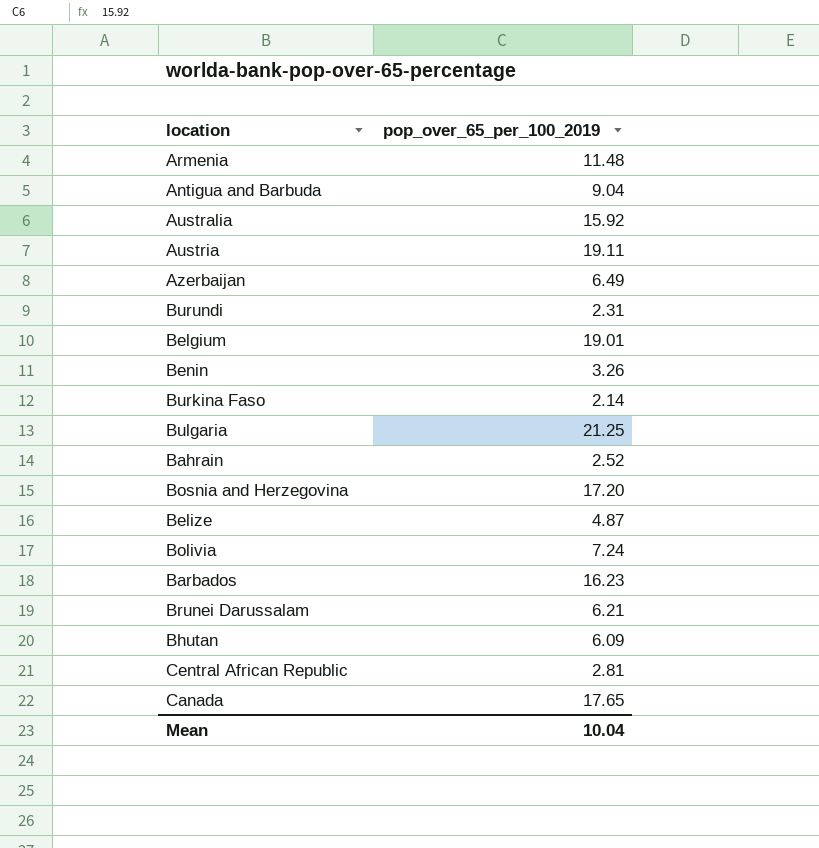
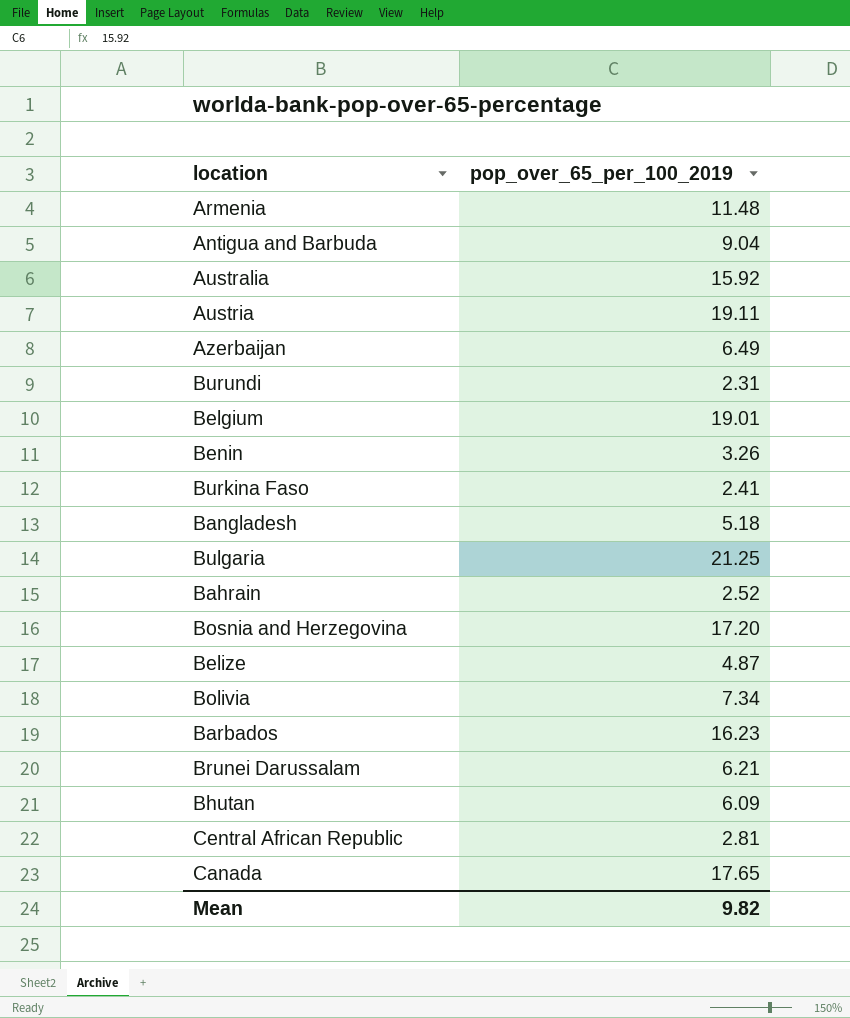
Burkina Faso | pop_over_65_per_100_2019: 2.14 -> 2.41
row Bangladesh: none -> 5.18
Bolivia | pop_over_65_per_100_2019: 7.24 -> 7.34
Mean | pop_over_65_per_100_2019: 10.04 -> 9.82

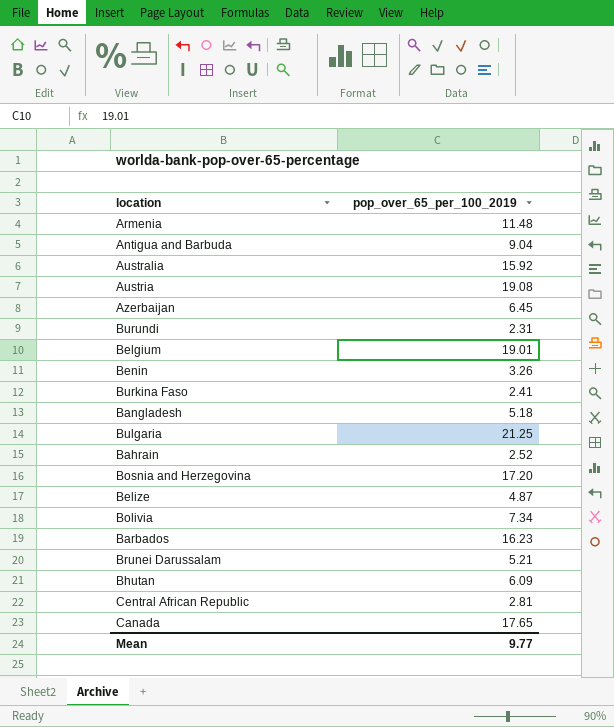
Austria | pop_over_65_per_100_2019: 19.11 -> 19.08
Azerbaijan | pop_over_65_per_100_2019: 6.49 -> 6.45
Brunei Darussalam | pop_over_65_per_100_2019: 6.21 -> 5.21
Mean | pop_over_65_per_100_2019: 9.82 -> 9.77

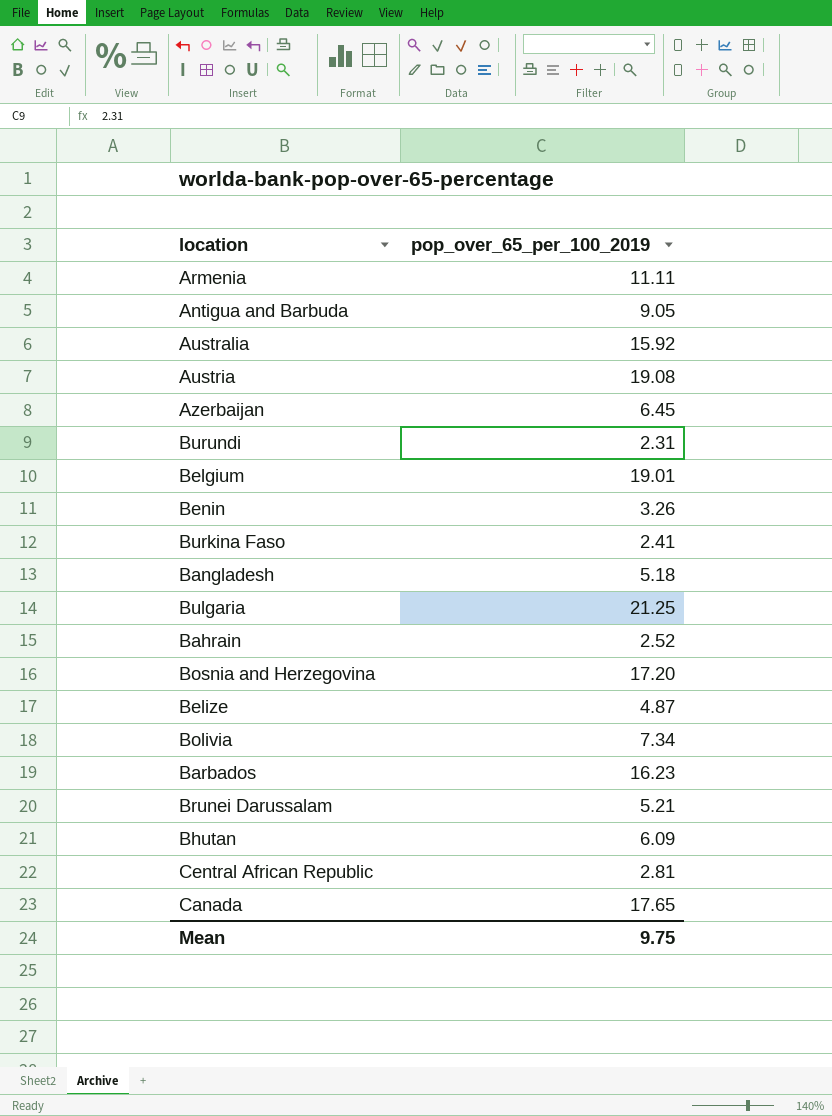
Armenia | pop_over_65_per_100_2019: 11.48 -> 11.11
Antigua and Barbuda | pop_over_65_per_100_2019: 9.04 -> 9.05
Mean | pop_over_65_per_100_2019: 9.77 -> 9.75

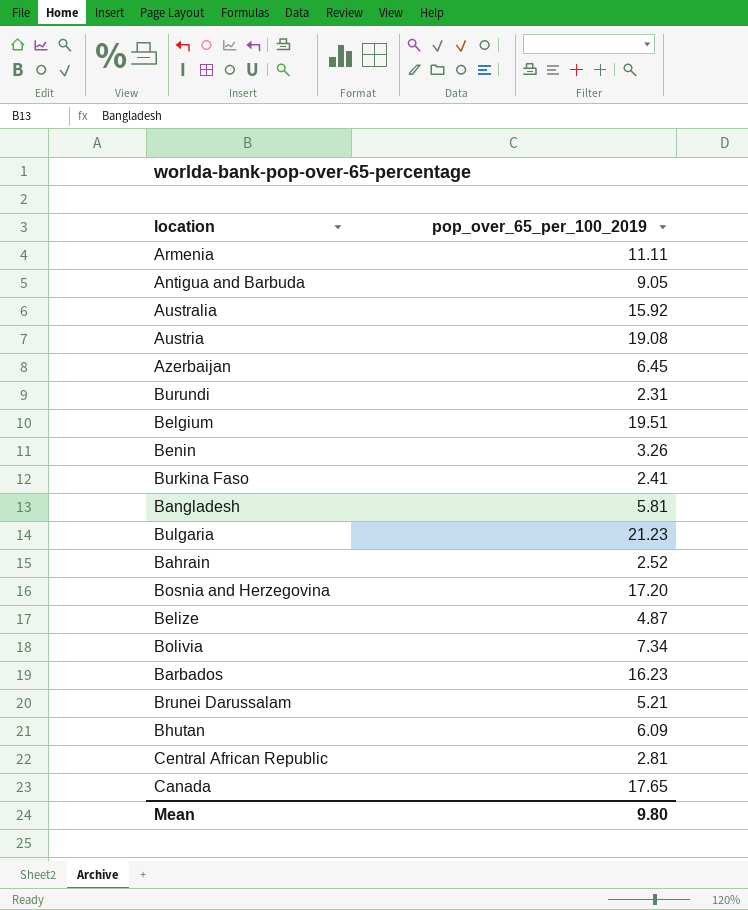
Belgium | pop_over_65_per_100_2019: 19.01 -> 19.51
Bangladesh | pop_over_65_per_100_2019: 5.18 -> 5.81
Bulgaria | pop_over_65_per_100_2019: 21.25 -> 21.23
Mean | pop_over_65_per_100_2019: 9.75 -> 9.80

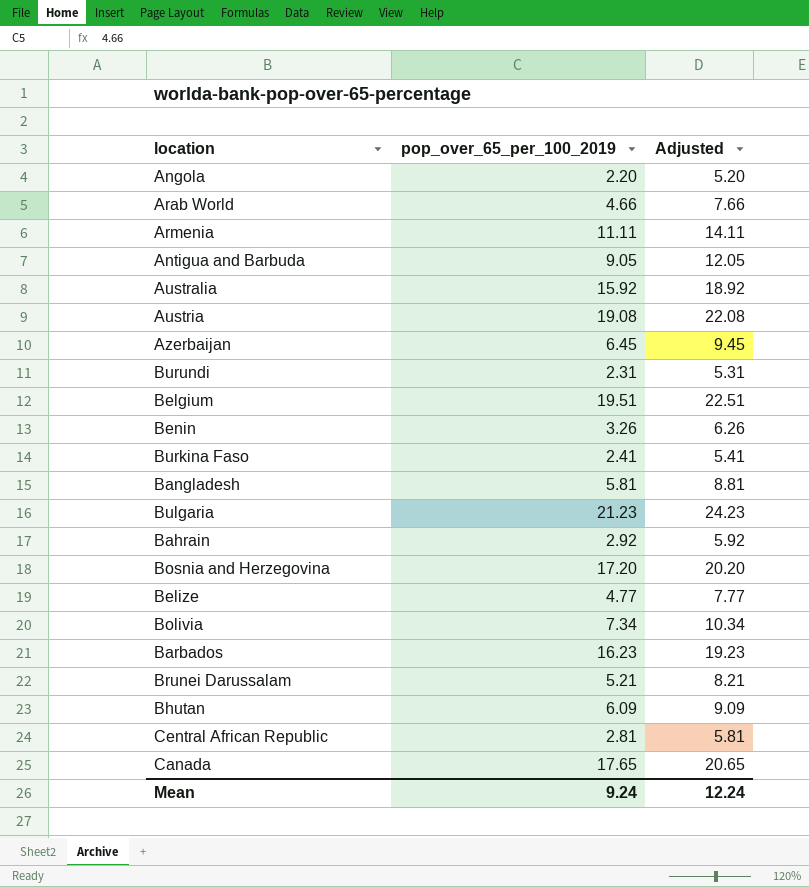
column Adjusted | formula: none -> [pop_over_65_per_100_2019] + 3
row Angola: none -> 2.20 | 5.20
row Arab World: none -> 4.66 | 7.66
Bahrain | pop_over_65_per_100_2019: 2.52 -> 2.92
Belize | pop_over_65_per_100_2019: 4.87 -> 4.77
Mean | pop_over_65_per_100_2019: 9.80 -> 9.24

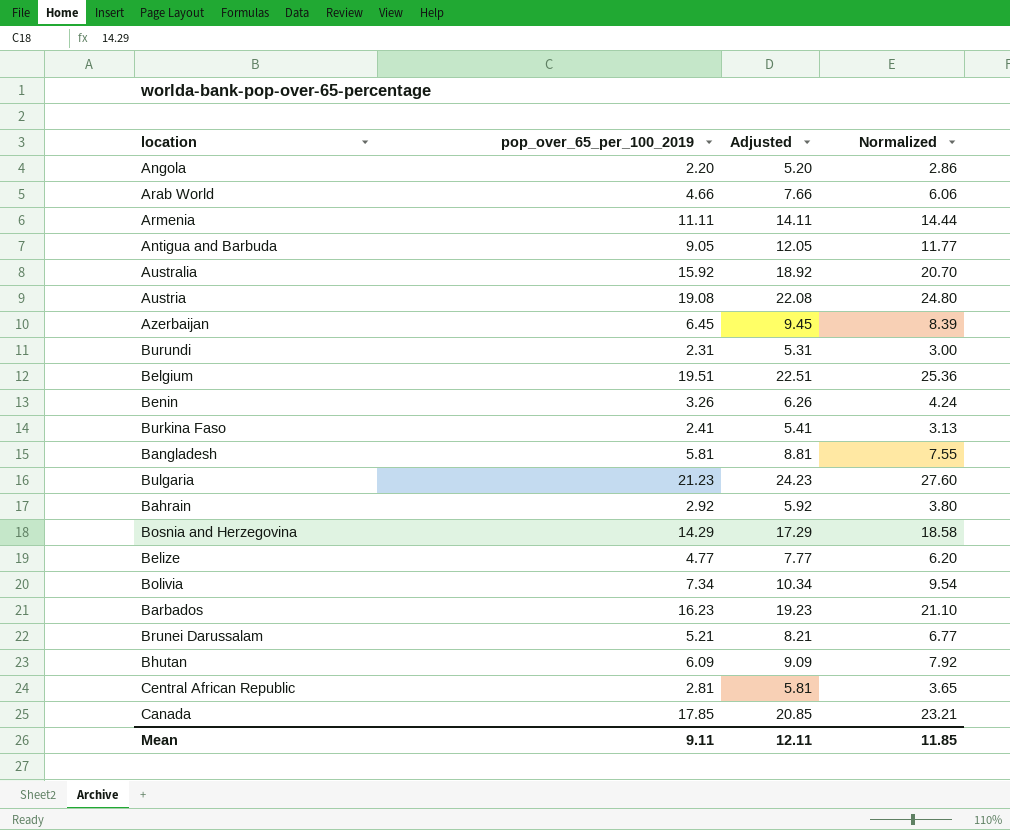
column Normalized | formula: none -> [pop_over_65_per_100_2019] * 1.3
Bosnia and Herzegovina | pop_over_65_per_100_2019: 17.20 -> 14.29
Bosnia and Herzegovina | Adjusted: 20.20 -> 17.29
Canada | pop_over_65_per_100_2019: 17.65 -> 17.85
Canada | Adjusted: 20.65 -> 20.85
Mean | pop_over_65_per_100_2019: 9.24 -> 9.11
Mean | Adjusted: 12.24 -> 12.11

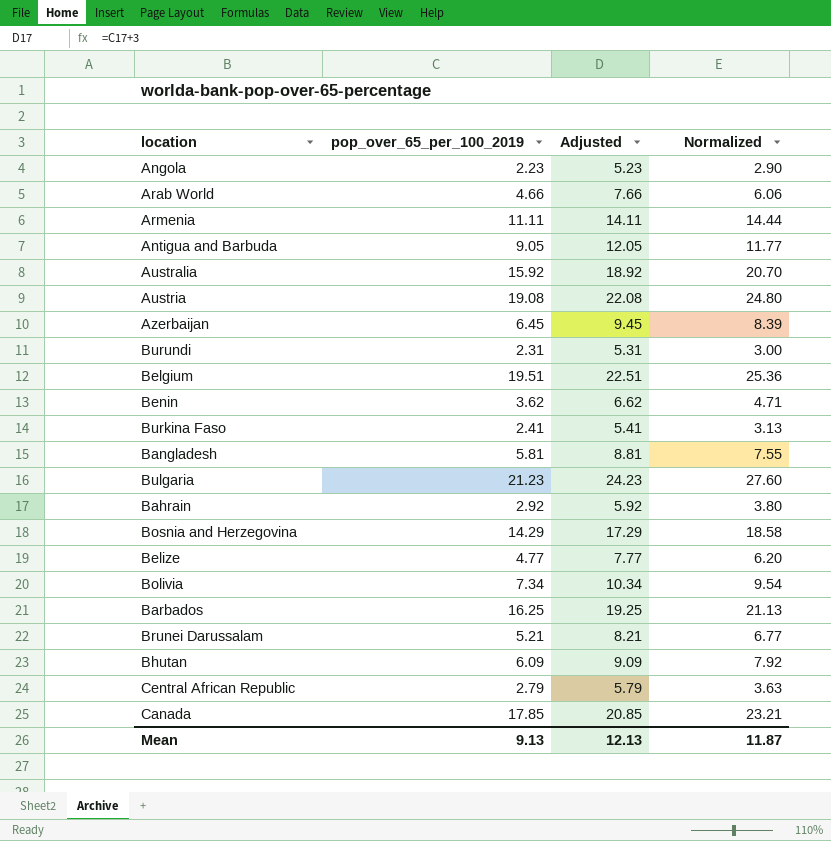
Angola | pop_over_65_per_100_2019: 2.20 -> 2.23
Angola | Adjusted: 5.20 -> 5.23
Angola | Normalized: 2.86 -> 2.90
Benin | pop_over_65_per_100_2019: 3.26 -> 3.62
Benin | Adjusted: 6.26 -> 6.62
Benin | Normalized: 4.24 -> 4.71
Barbados | pop_over_65_per_100_2019: 16.23 -> 16.25
Barbados | Adjusted: 19.23 -> 19.25
Barbados | Normalized: 21.10 -> 21.13
Central African Republic | pop_over_65_per_100_2019: 2.81 -> 2.79
Central African Republic | Adjusted: 5.81 -> 5.79
Central African Republic | Normalized: 3.65 -> 3.63
Mean | pop_over_65_per_100_2019: 9.11 -> 9.13
Mean | Adjusted: 12.11 -> 12.13
Mean | Normalized: 11.85 -> 11.87

